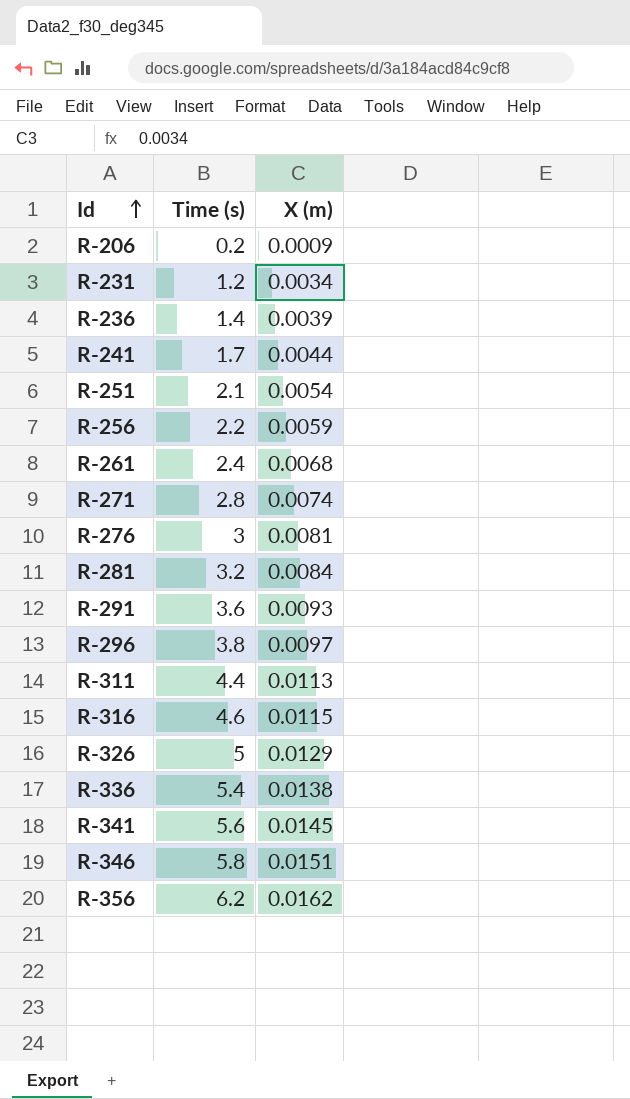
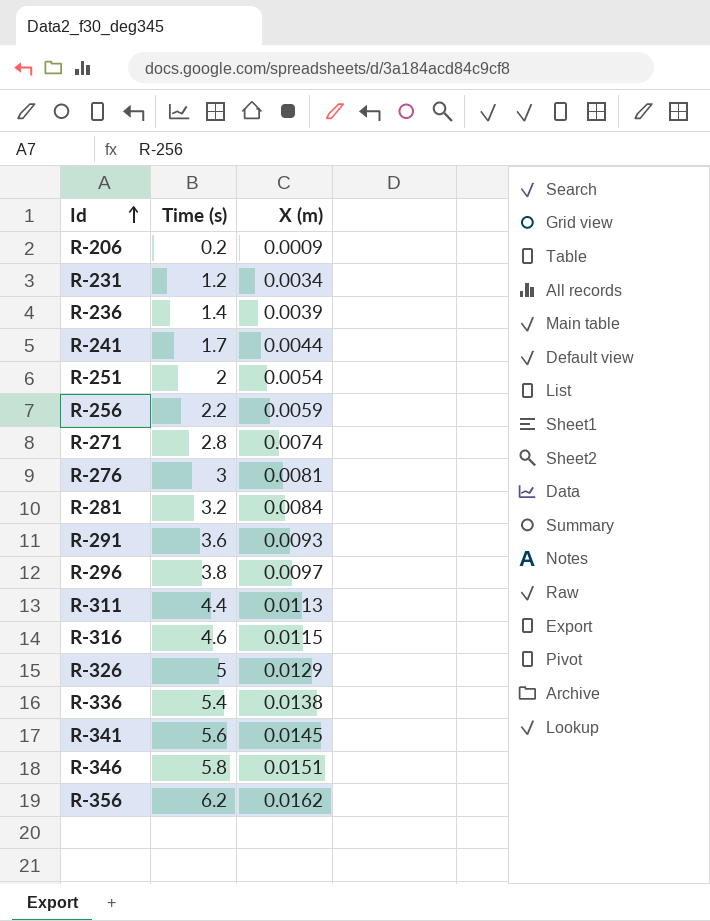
row R-261: 2.4 | 0.0068 -> none
R-251 | Time (s): 2.1 -> 2

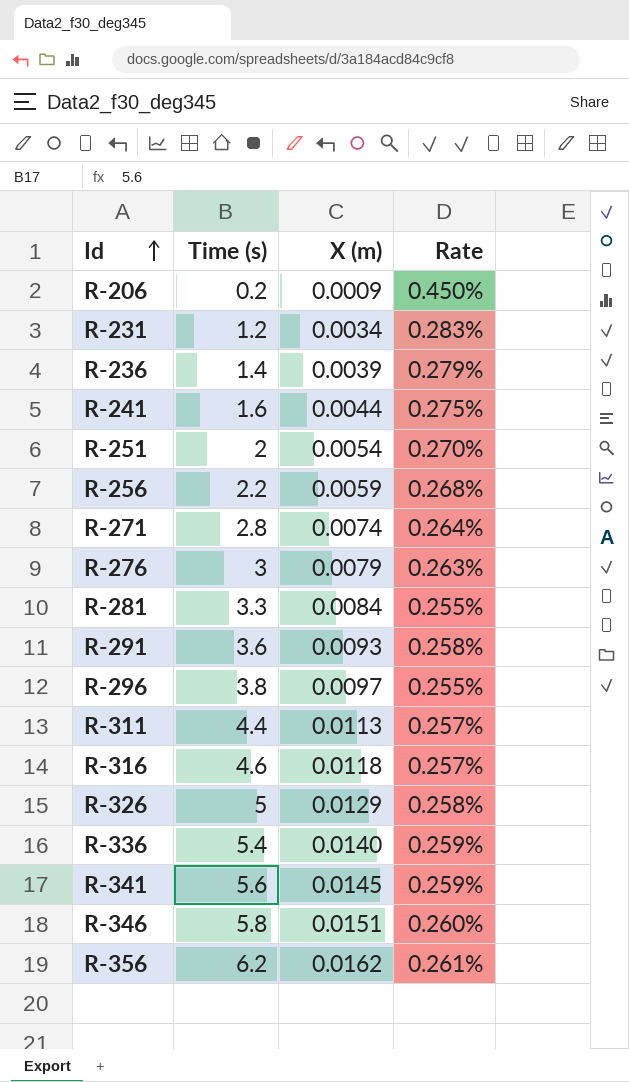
column Rate | formula: none -> [X (m)] / [Time (s)]
R-241 | Time (s): 1.7 -> 1.6
R-276 | X (m): 0.0081 -> 0.0079
R-281 | Time (s): 3.2 -> 3.3
R-316 | X (m): 0.0115 -> 0.0118
R-336 | X (m): 0.0138 -> 0.0140

